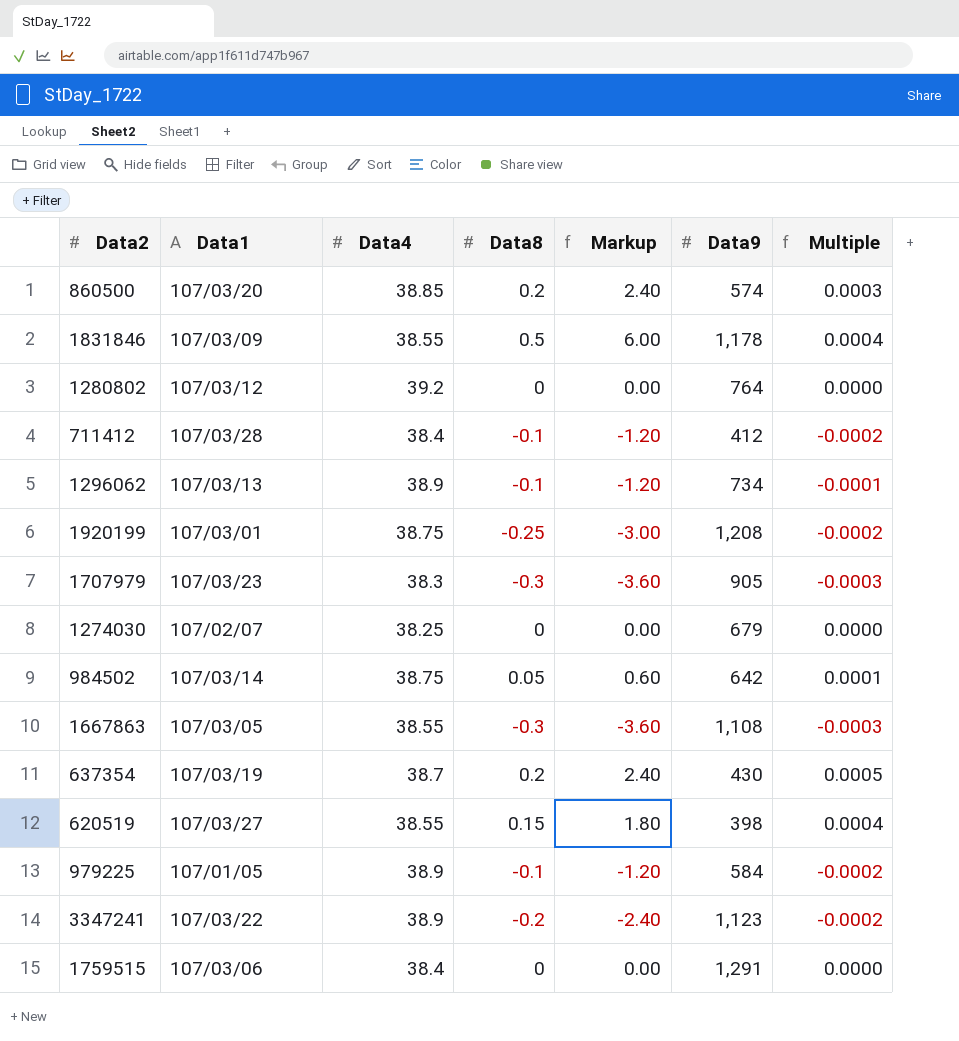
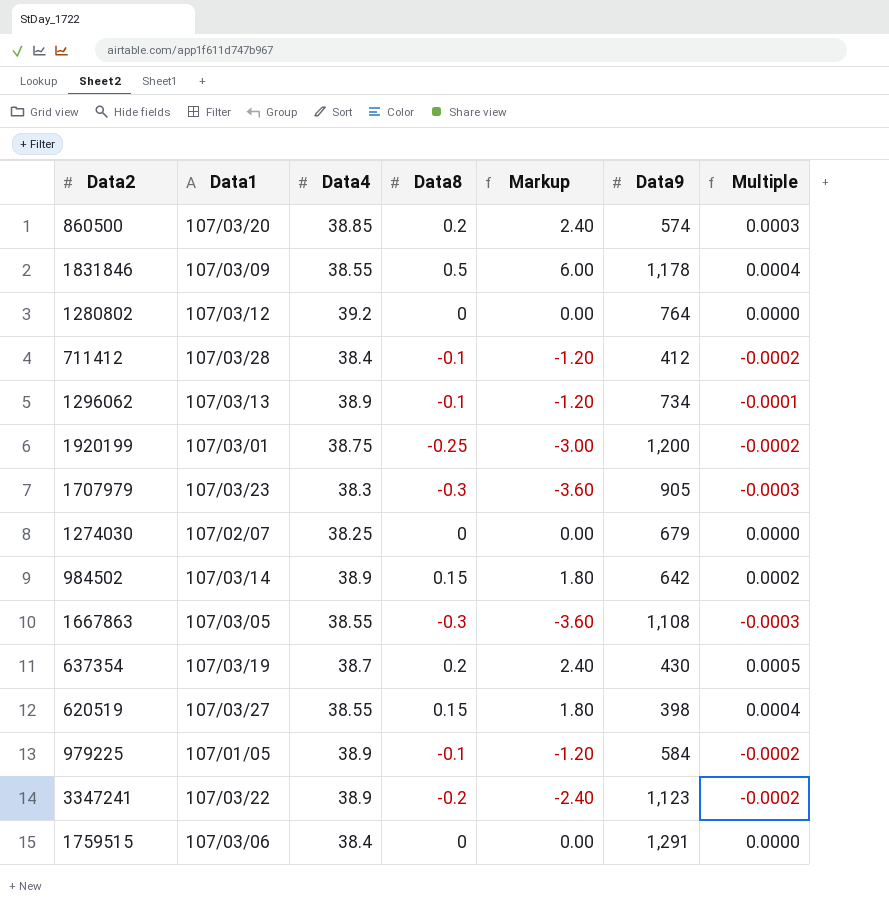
1920199 | Data9: 1,208 -> 1,200
984502 | Data4: 38.75 -> 38.9
984502 | Data8: 0.05 -> 0.15
984502 | Markup: 0.60 -> 1.80
984502 | Multiple: 0.0001 -> 0.0002

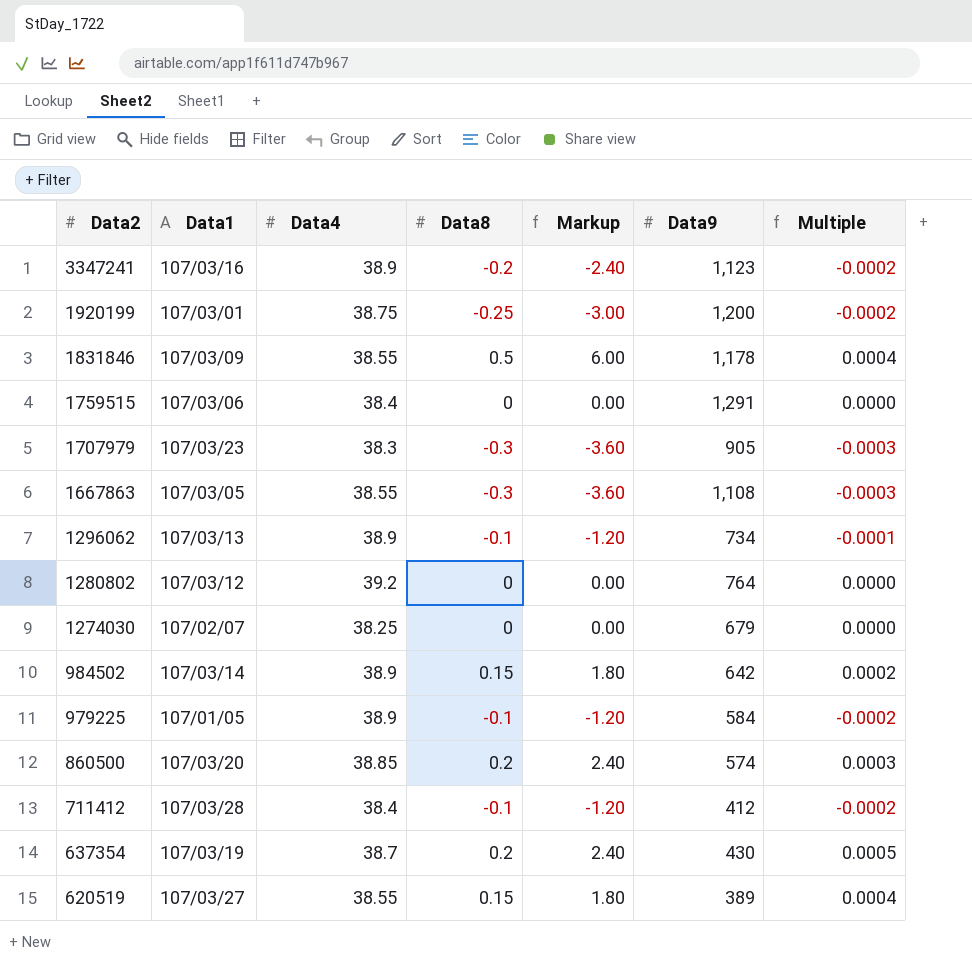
row order: none -> Data2 descending
3347241 | Data1: 107/03/22 -> 107/03/16
620519 | Data9: 398 -> 389

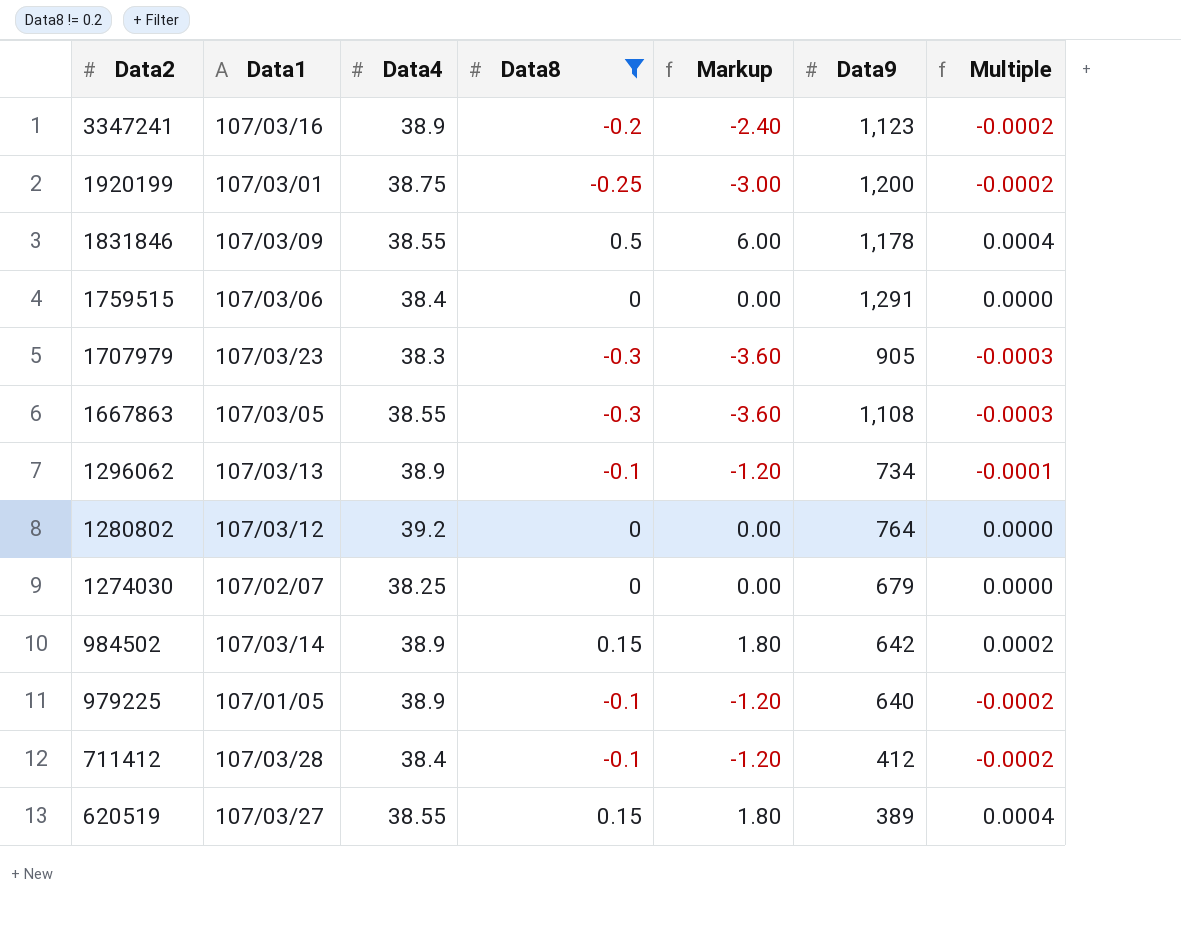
filter: none -> Data8 != 0.2
979225 | Data9: 584 -> 640

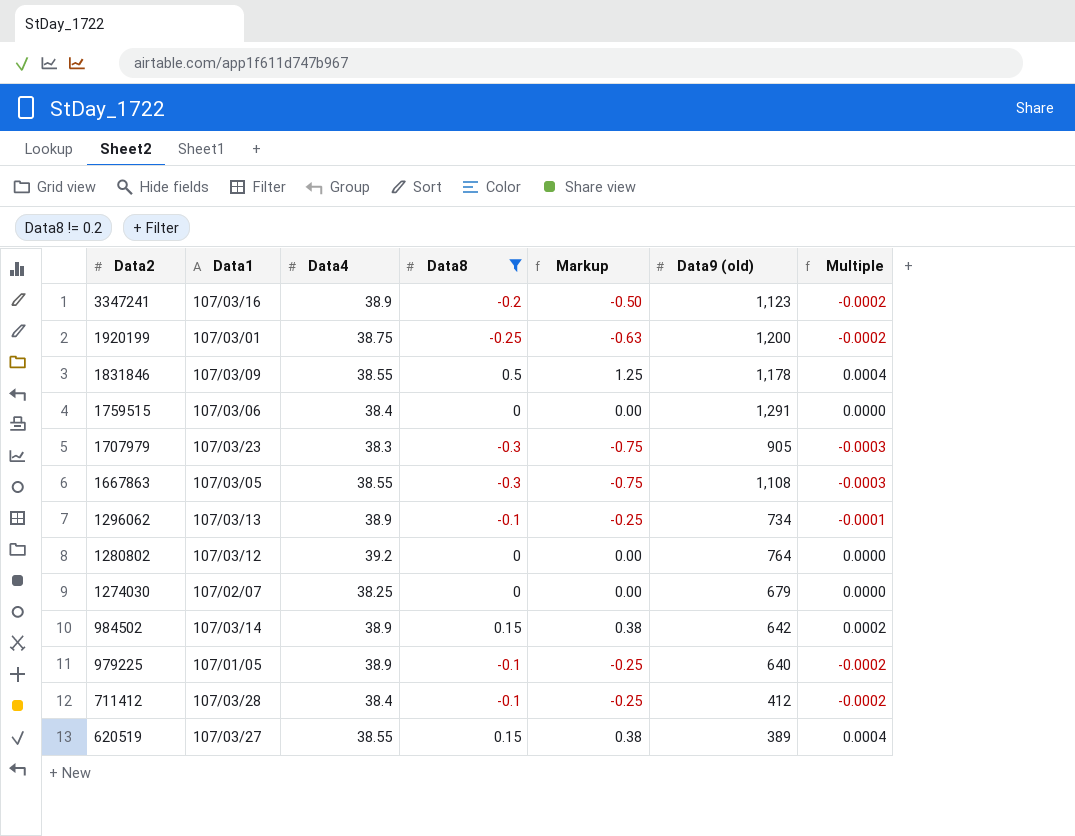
column Markup | formula: [Data8] * 12 -> [Data8] * 2.5
column name: Data9 -> Data9 (old)

